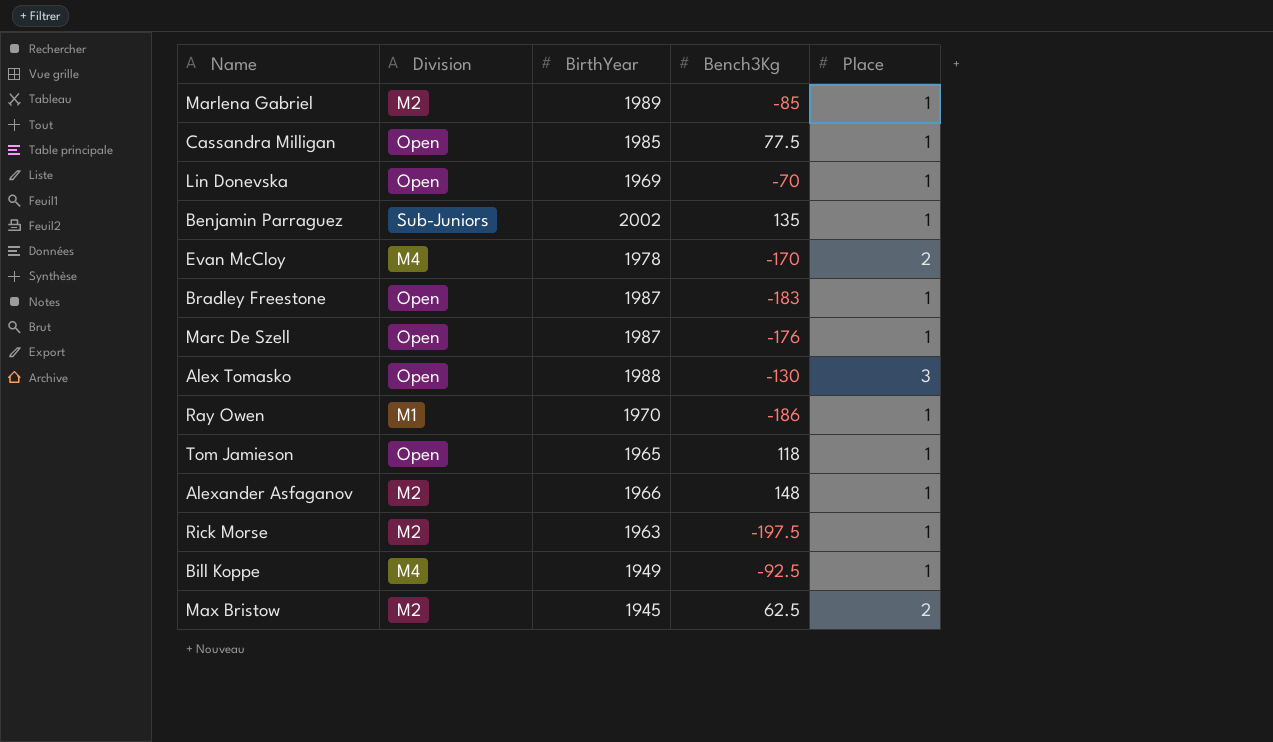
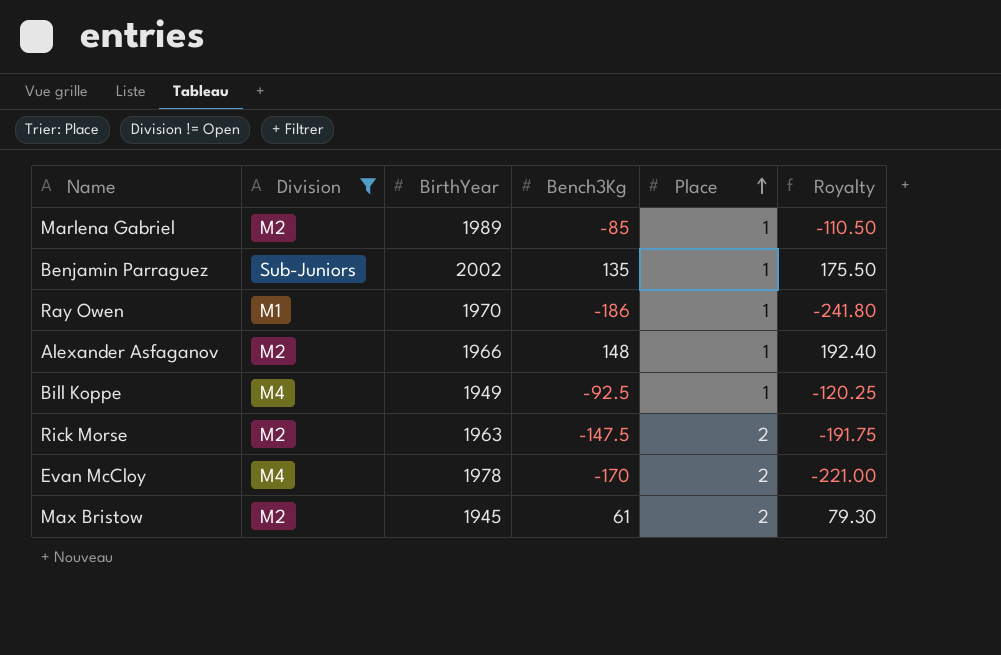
filter: none -> Division != Open
row order: none -> Place ascending
column Royalty | formula: none -> [Bench3Kg] * 1.3
Rick Morse | Bench3Kg: -197.5 -> -147.5
Rick Morse | Place: 1 -> 2
Max Bristow | Bench3Kg: 62.5 -> 61

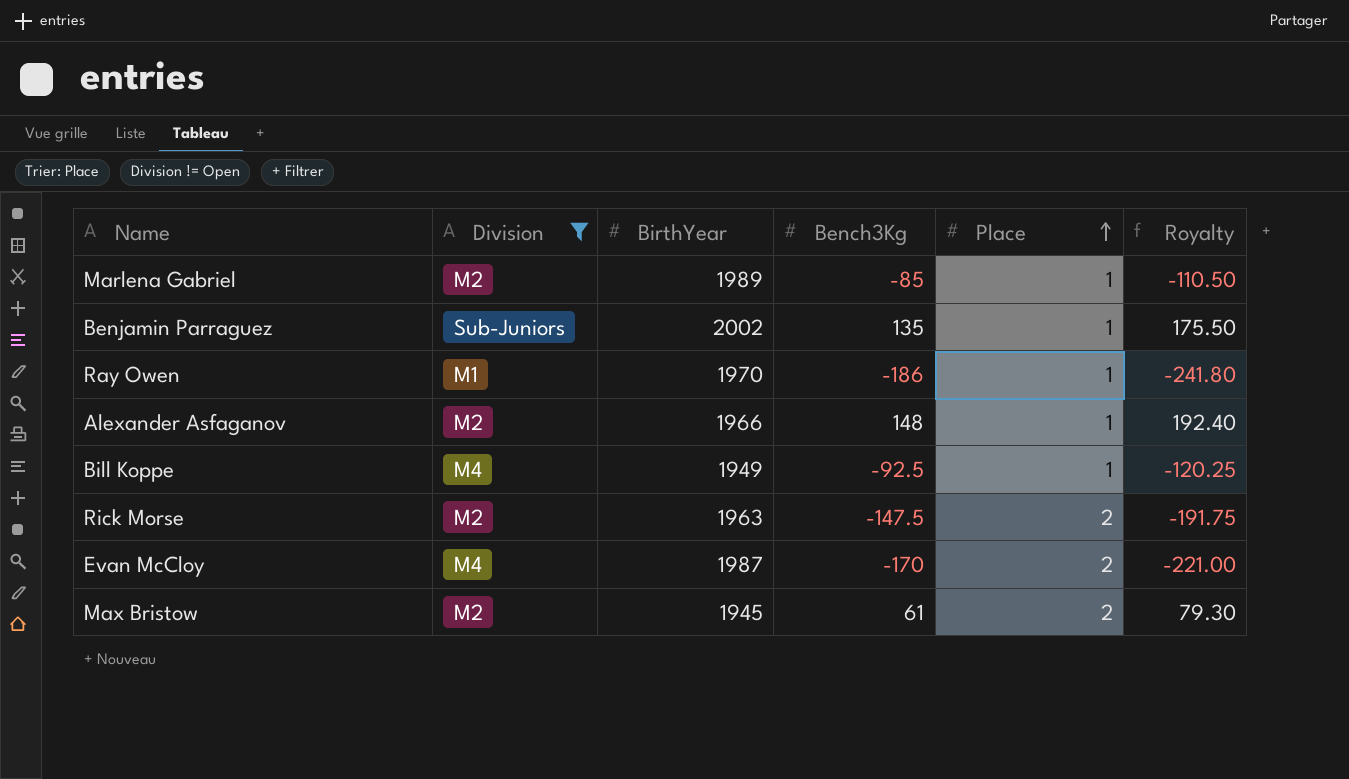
Evan McCloy | BirthYear: 1978 -> 1987

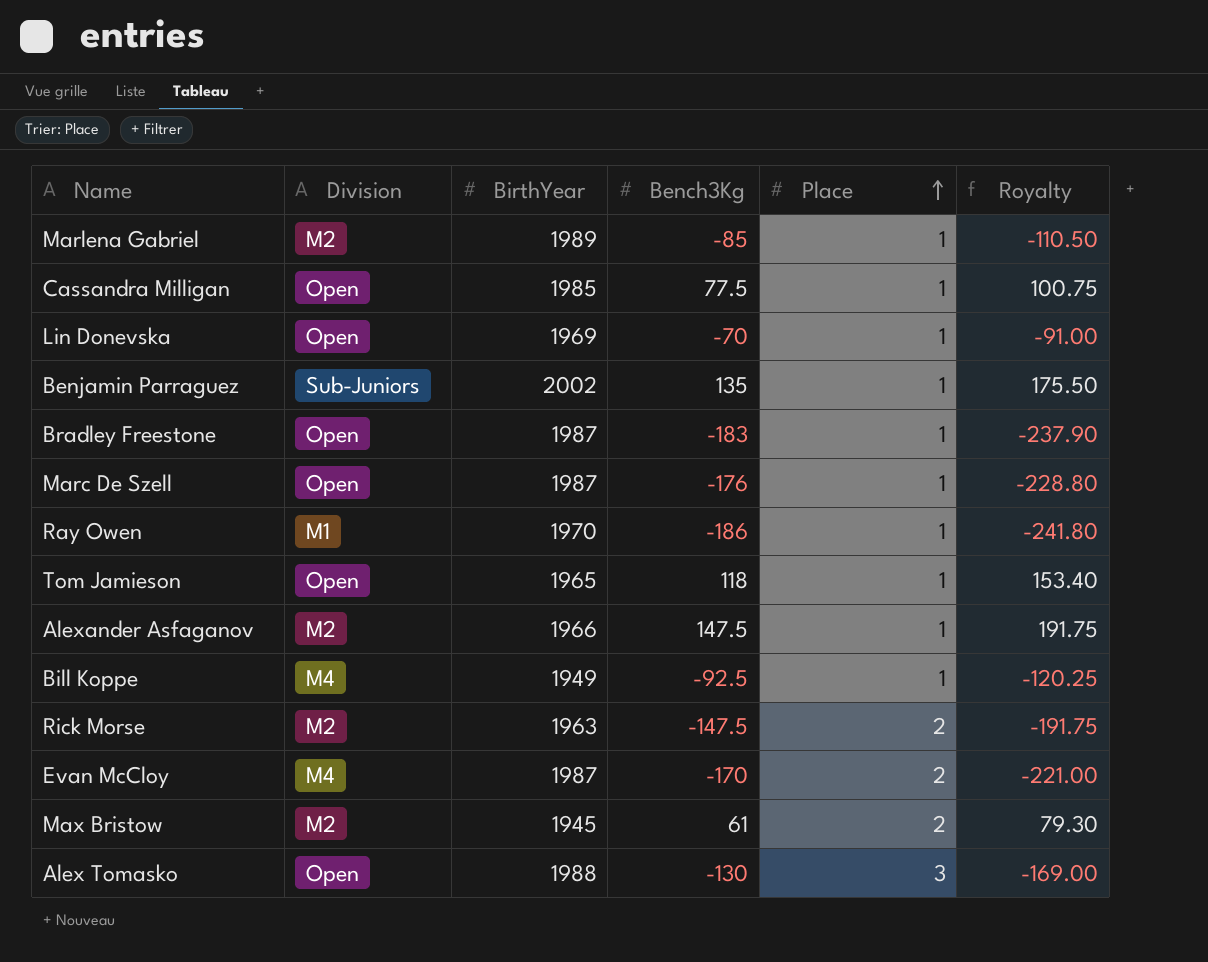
filter: Division != Open -> none
Alexander Asfaganov | Bench3Kg: 148 -> 147.5
Alexander Asfaganov | Royalty: 192.40 -> 191.75

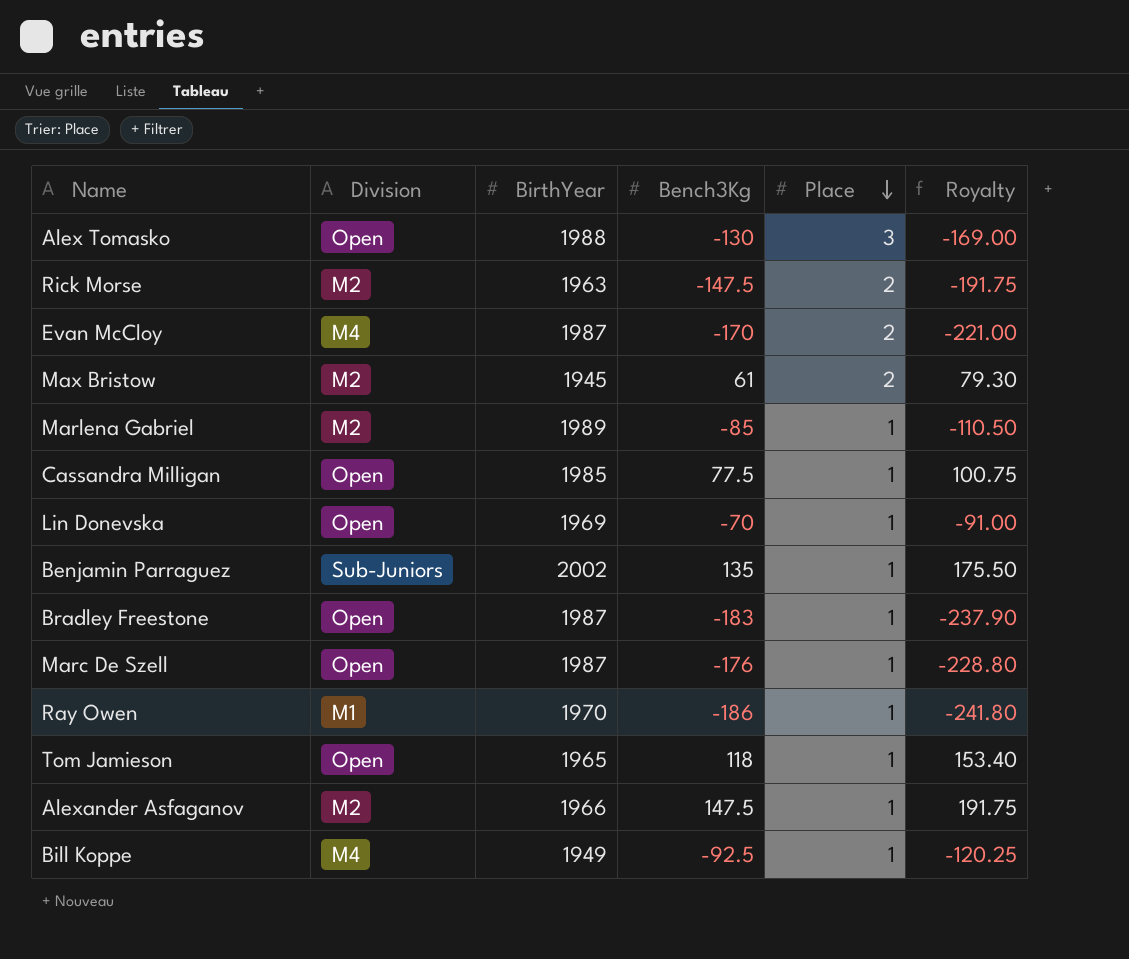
row order: Place ascending -> Place descending

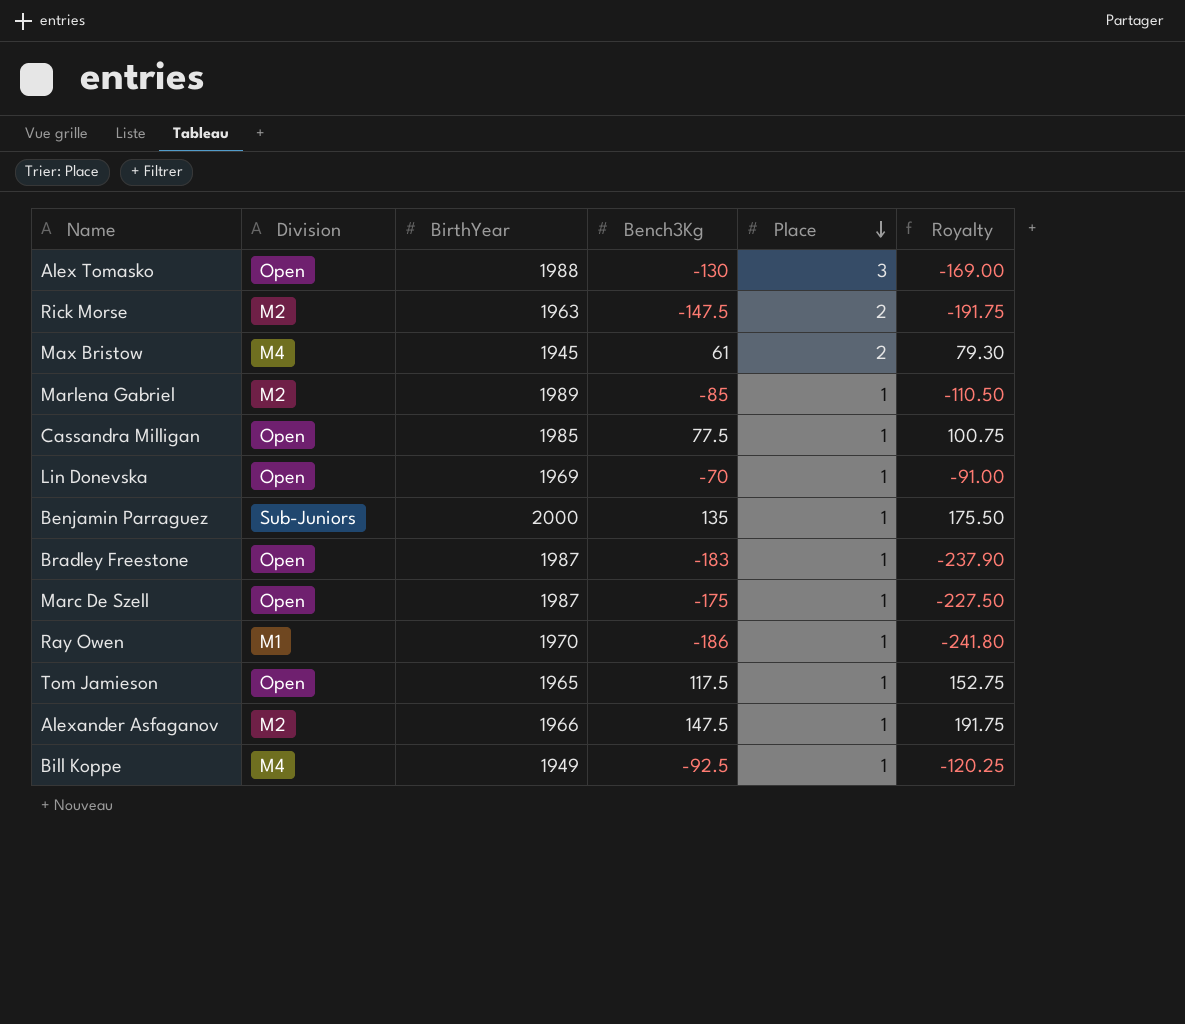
row Evan McCloy: M4 | 1987 | -170 | 2 | -221.00 -> none
Max Bristow | Division: M2 -> M4
Benjamin Parraguez | BirthYear: 2002 -> 2000
Marc De Szell | Bench3Kg: -176 -> -175
Marc De Szell | Royalty: -228.80 -> -227.50
Tom Jamieson | Bench3Kg: 118 -> 117.5
Tom Jamieson | Royalty: 153.40 -> 152.75

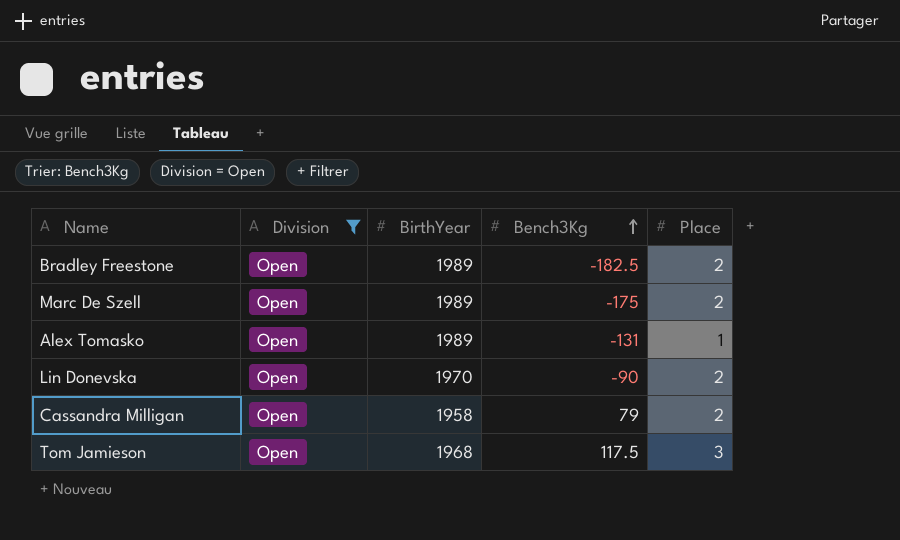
filter: none -> Division = Open
row order: Place descending -> Bench3Kg ascending
column Royalty | formula: [Bench3Kg] * 1.3 -> none
Bradley Freestone | BirthYear: 1987 -> 1989
Bradley Freestone | Bench3Kg: -183 -> -182.5
Bradley Freestone | Place: 1 -> 2
Marc De Szell | BirthYear: 1987 -> 1989
Marc De Szell | Place: 1 -> 2
Alex Tomasko | BirthYear: 1988 -> 1989
Alex Tomasko | Bench3Kg: -130 -> -131
Alex Tomasko | Place: 3 -> 1
Lin Donevska | BirthYear: 1969 -> 1970
Lin Donevska | Bench3Kg: -70 -> -90
Lin Donevska | Place: 1 -> 2
Cassandra Milligan | BirthYear: 1985 -> 1958
Cassandra Milligan | Bench3Kg: 77.5 -> 79
Cassandra Milligan | Place: 1 -> 2
Tom Jamieson | BirthYear: 1965 -> 1968
Tom Jamieson | Place: 1 -> 3

